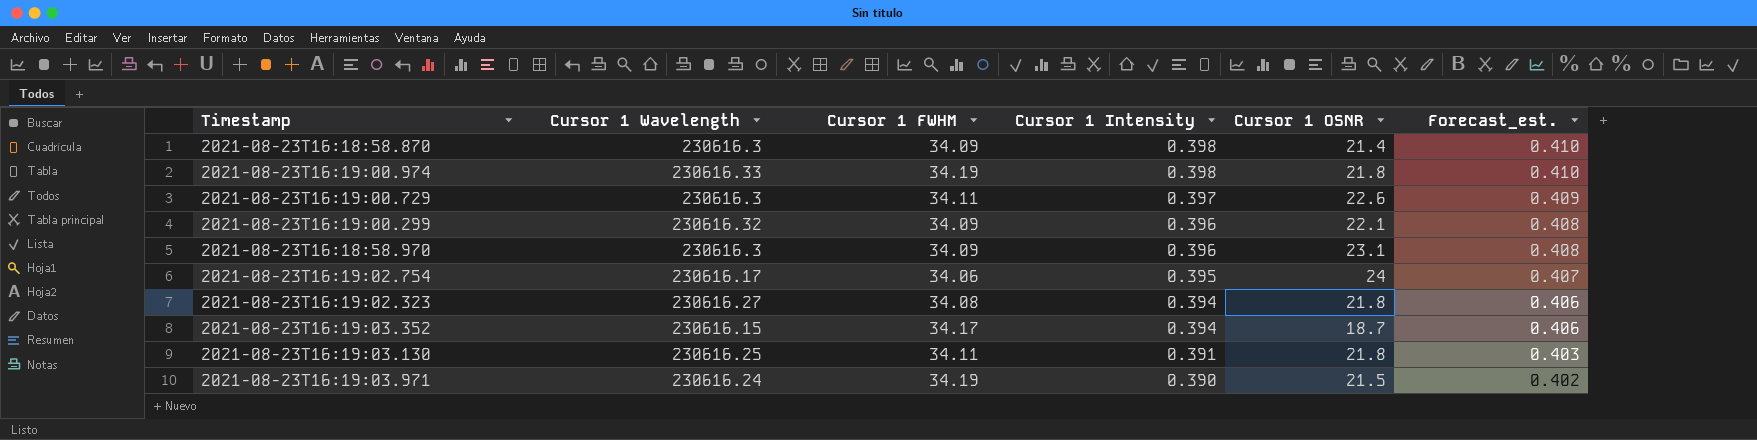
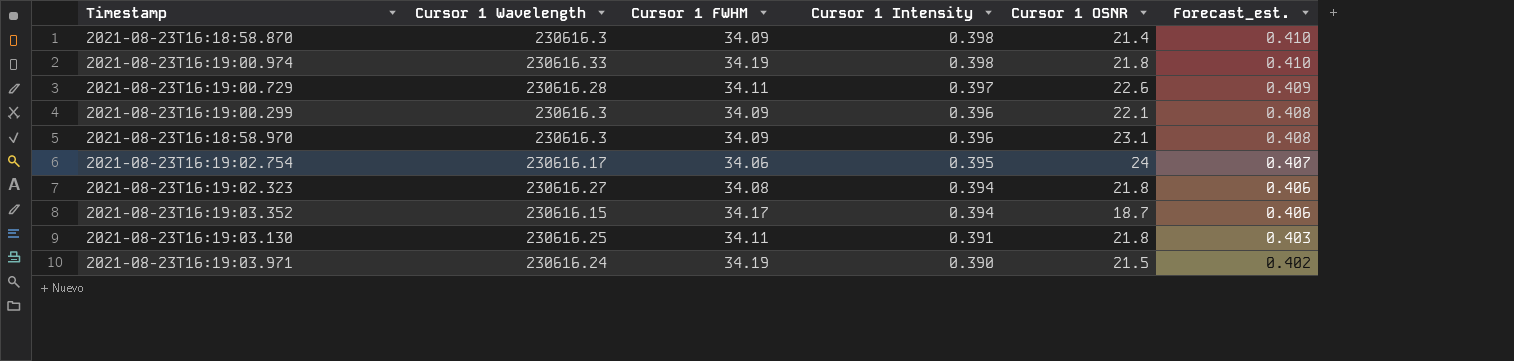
2021-08-23T16:19:00.729 | Cursor 1 Wavelength: 230616.3 -> 230616.28
2021-08-23T16:19:00.299 | Cursor 1 Wavelength: 230616.32 -> 230616.3

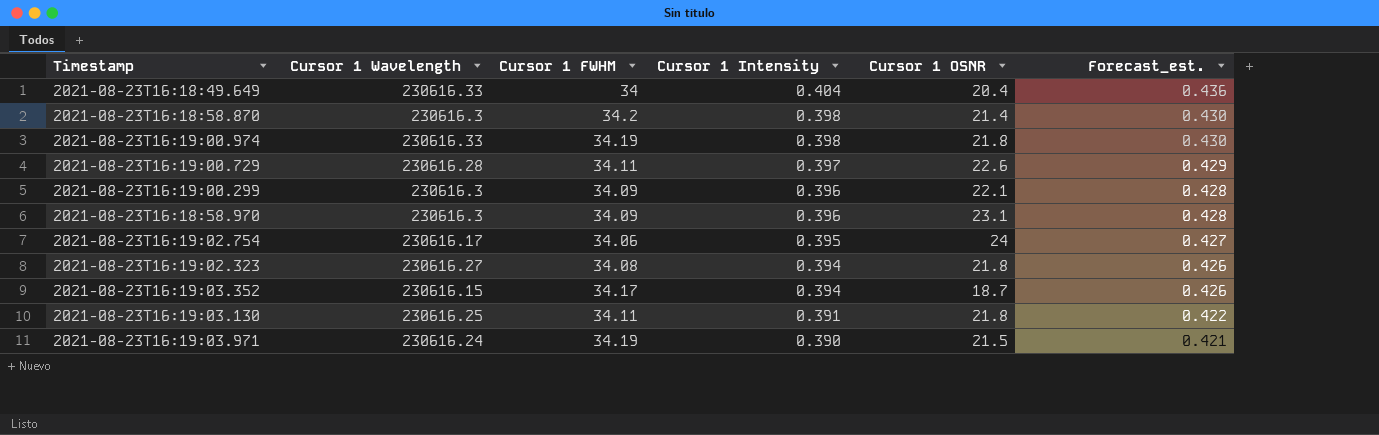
column Forecast_est. | formula: [Cursor 1 Intensity] * 1.03 -> [Cursor 1 Intensity] * 1.08
row 2021-08-23T16:18:49.649: none -> 230616.33 | 34 | 0.404 | 20.4 | 0.436
2021-08-23T16:18:58.870 | Cursor 1 FWHM: 34.09 -> 34.2

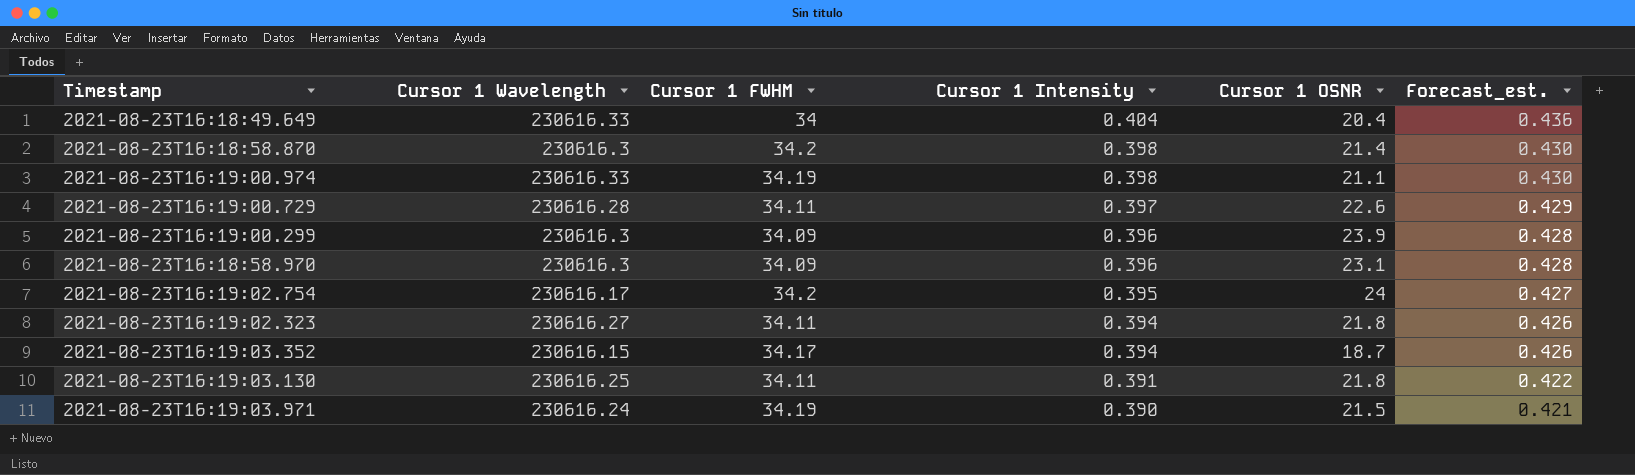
2021-08-23T16:19:00.974 | Cursor 1 OSNR: 21.8 -> 21.1
2021-08-23T16:19:00.299 | Cursor 1 OSNR: 22.1 -> 23.9
2021-08-23T16:19:02.754 | Cursor 1 FWHM: 34.06 -> 34.2
2021-08-23T16:19:02.323 | Cursor 1 FWHM: 34.08 -> 34.11

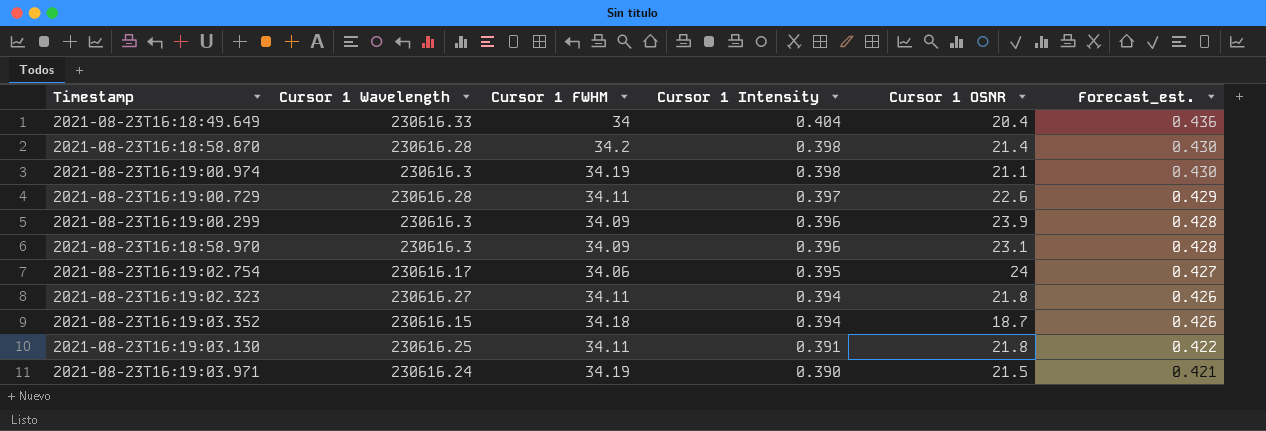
2021-08-23T16:18:58.870 | Cursor 1 Wavelength: 230616.3 -> 230616.28
2021-08-23T16:19:00.974 | Cursor 1 Wavelength: 230616.33 -> 230616.3
2021-08-23T16:19:02.754 | Cursor 1 FWHM: 34.2 -> 34.06
2021-08-23T16:19:03.352 | Cursor 1 FWHM: 34.17 -> 34.18

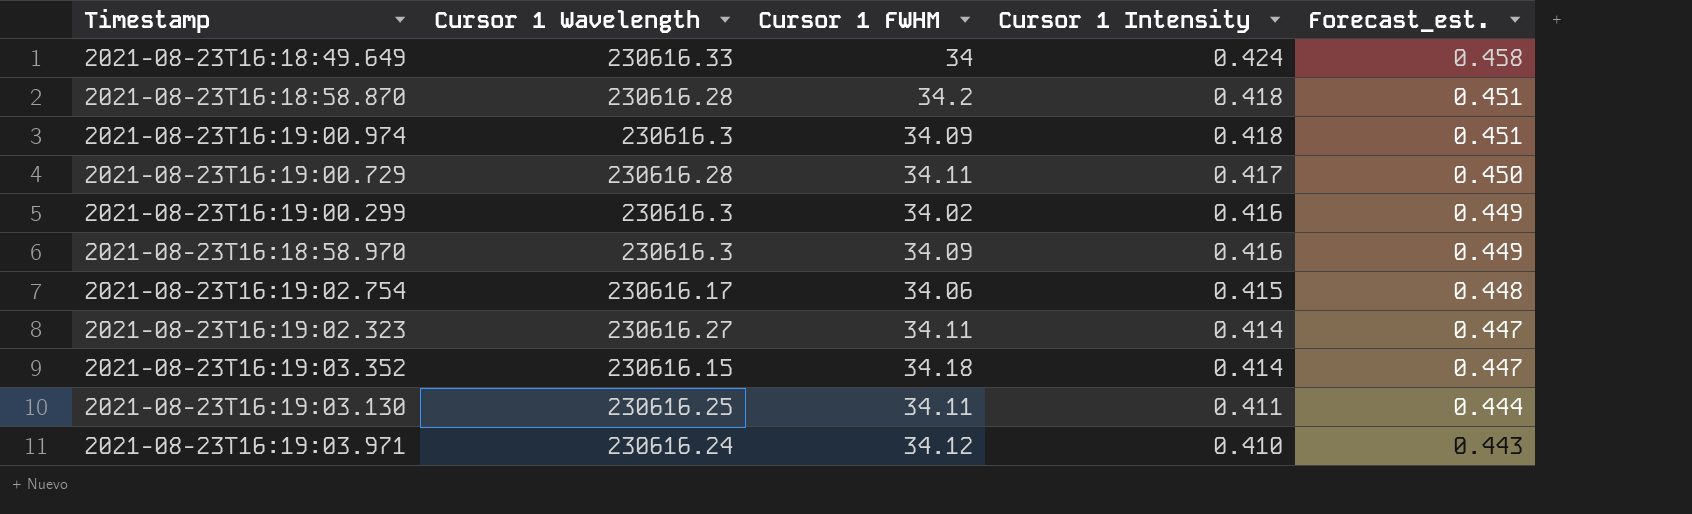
column Cursor 1 OSNR | position: 5 -> none
2021-08-23T16:18:49.649 | Cursor 1 Intensity: 0.404 -> 0.424
2021-08-23T16:18:49.649 | Forecast_est.: 0.436 -> 0.458
2021-08-23T16:18:58.870 | Cursor 1 Intensity: 0.398 -> 0.418
2021-08-23T16:18:58.870 | Forecast_est.: 0.430 -> 0.451
2021-08-23T16:19:00.974 | Cursor 1 FWHM: 34.19 -> 34.09
2021-08-23T16:19:00.974 | Cursor 1 Intensity: 0.398 -> 0.418
2021-08-23T16:19:00.974 | Forecast_est.: 0.430 -> 0.451
2021-08-23T16:19:00.729 | Cursor 1 Intensity: 0.397 -> 0.417
2021-08-23T16:19:00.729 | Forecast_est.: 0.429 -> 0.450
2021-08-23T16:19:00.299 | Cursor 1 FWHM: 34.09 -> 34.02
2021-08-23T16:19:00.299 | Cursor 1 Intensity: 0.396 -> 0.416
2021-08-23T16:19:00.299 | Forecast_est.: 0.428 -> 0.449
2021-08-23T16:18:58.970 | Cursor 1 Intensity: 0.396 -> 0.416
2021-08-23T16:18:58.970 | Forecast_est.: 0.428 -> 0.449
2021-08-23T16:19:02.754 | Cursor 1 Intensity: 0.395 -> 0.415
2021-08-23T16:19:02.754 | Forecast_est.: 0.427 -> 0.448
2021-08-23T16:19:02.323 | Cursor 1 Intensity: 0.394 -> 0.414
2021-08-23T16:19:02.323 | Forecast_est.: 0.426 -> 0.447
2021-08-23T16:19:03.352 | Cursor 1 Intensity: 0.394 -> 0.414
2021-08-23T16:19:03.352 | Forecast_est.: 0.426 -> 0.447
2021-08-23T16:19:03.130 | Cursor 1 Intensity: 0.391 -> 0.411
2021-08-23T16:19:03.130 | Forecast_est.: 0.422 -> 0.444
2021-08-23T16:19:03.971 | Cursor 1 FWHM: 34.19 -> 34.12
2021-08-23T16:19:03.971 | Cursor 1 Intensity: 0.390 -> 0.410
2021-08-23T16:19:03.971 | Forecast_est.: 0.421 -> 0.443

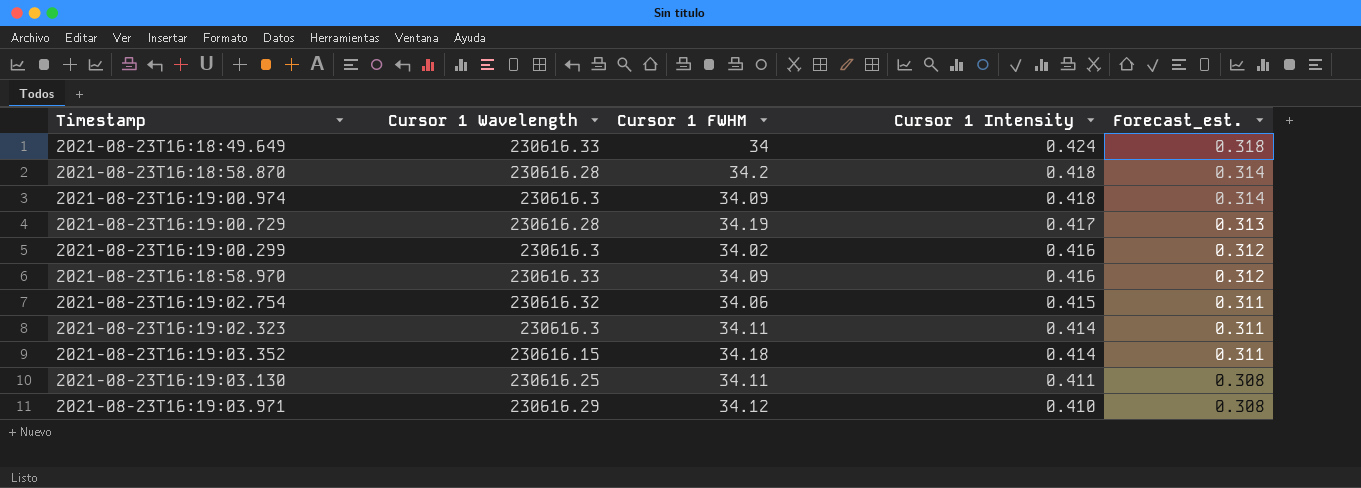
column Forecast_est. | formula: [Cursor 1 Intensity] * 1.08 -> [Cursor 1 Intensity] * 0.75
2021-08-23T16:19:00.729 | Cursor 1 FWHM: 34.11 -> 34.19
2021-08-23T16:18:58.970 | Cursor 1 Wavelength: 230616.3 -> 230616.33
2021-08-23T16:19:02.754 | Cursor 1 Wavelength: 230616.17 -> 230616.32
2021-08-23T16:19:02.323 | Cursor 1 Wavelength: 230616.27 -> 230616.3
2021-08-23T16:19:03.971 | Cursor 1 Wavelength: 230616.24 -> 230616.29

